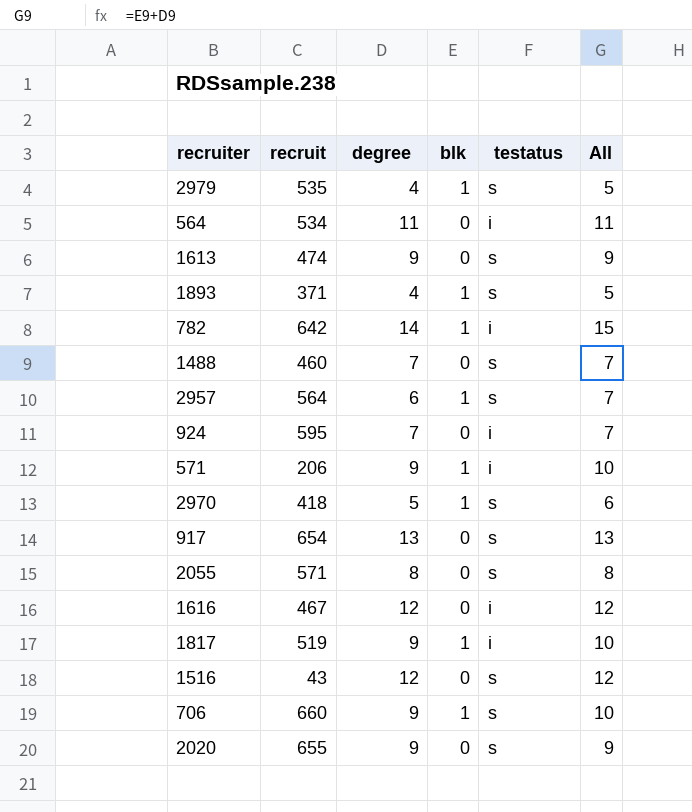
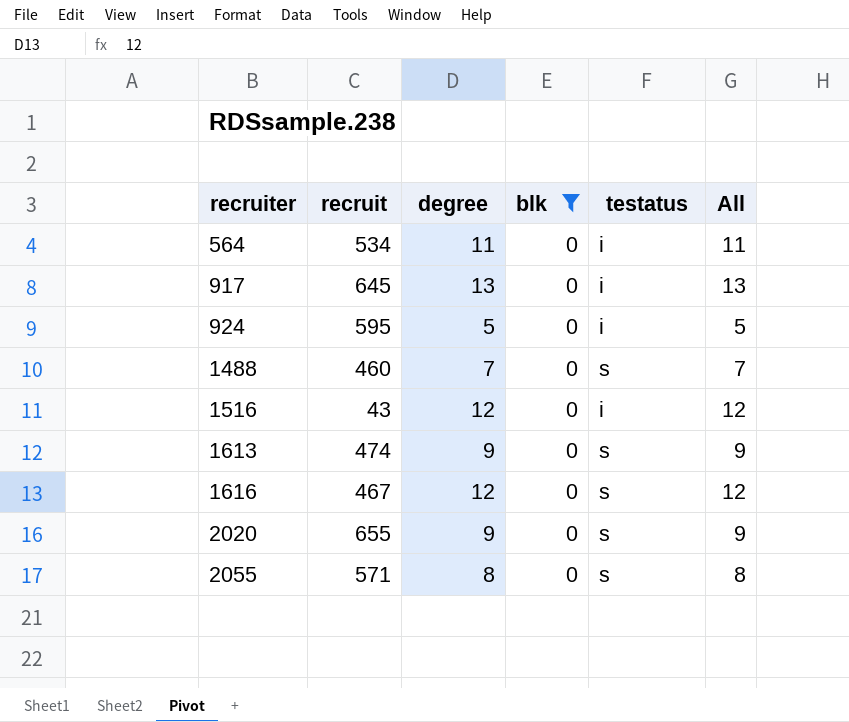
filter: none -> blk = 0
row order: none -> recruiter ascending
917 | recruit: 654 -> 645
917 | testatus: s -> i
924 | degree: 7 -> 5
924 | All: 7 -> 5
1516 | testatus: s -> i
1616 | testatus: i -> s

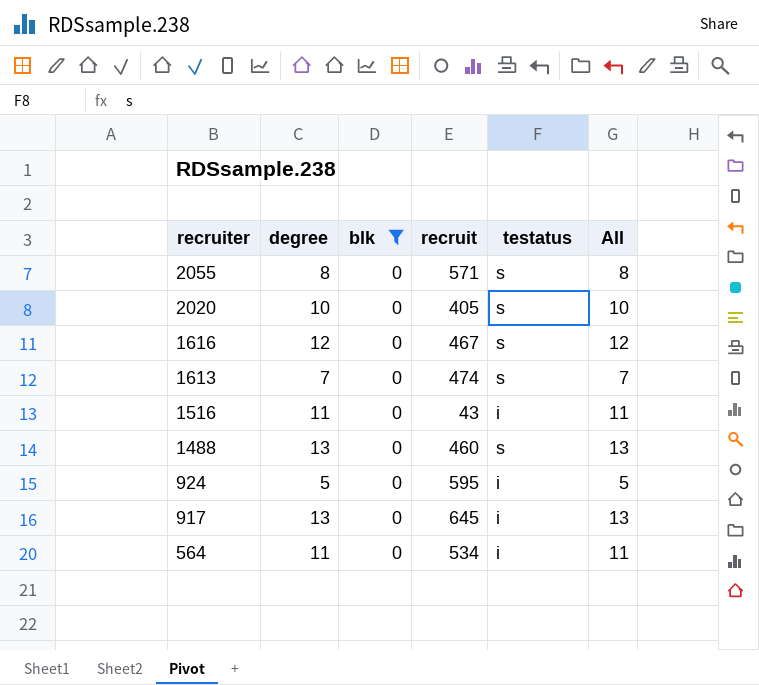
row order: recruiter ascending -> recruiter descending
column recruit | position: 2 -> 4
2020 | degree: 9 -> 10
2020 | recruit: 655 -> 405
2020 | All: 9 -> 10
1613 | degree: 9 -> 7
1613 | All: 9 -> 7
1516 | degree: 12 -> 11
1516 | All: 12 -> 11
1488 | degree: 7 -> 13
1488 | All: 7 -> 13

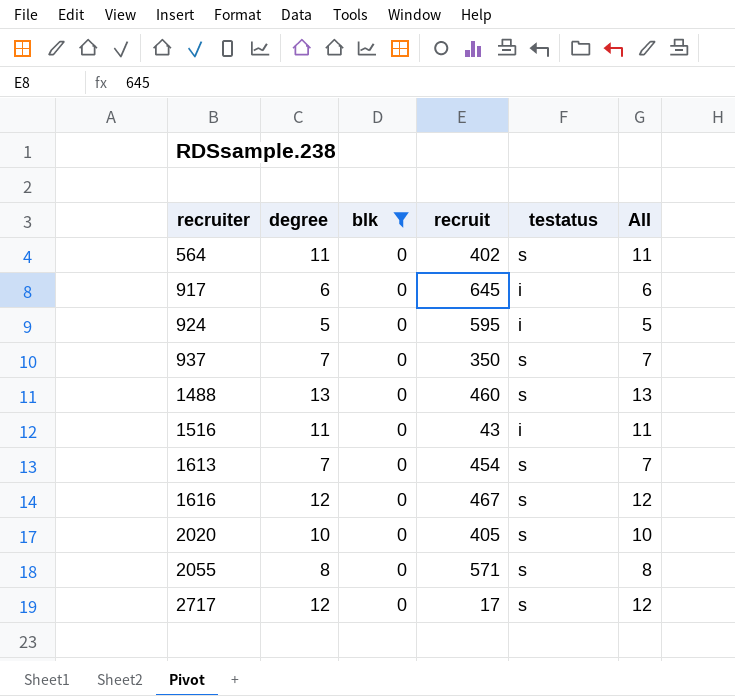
row order: recruiter descending -> recruiter ascending
564 | recruit: 534 -> 402
564 | testatus: i -> s
917 | degree: 13 -> 6
917 | All: 13 -> 6
row 937: none -> 7 | 0 | 350 | s | 7
1613 | recruit: 474 -> 454
row 2717: none -> 12 | 0 | 17 | s | 12

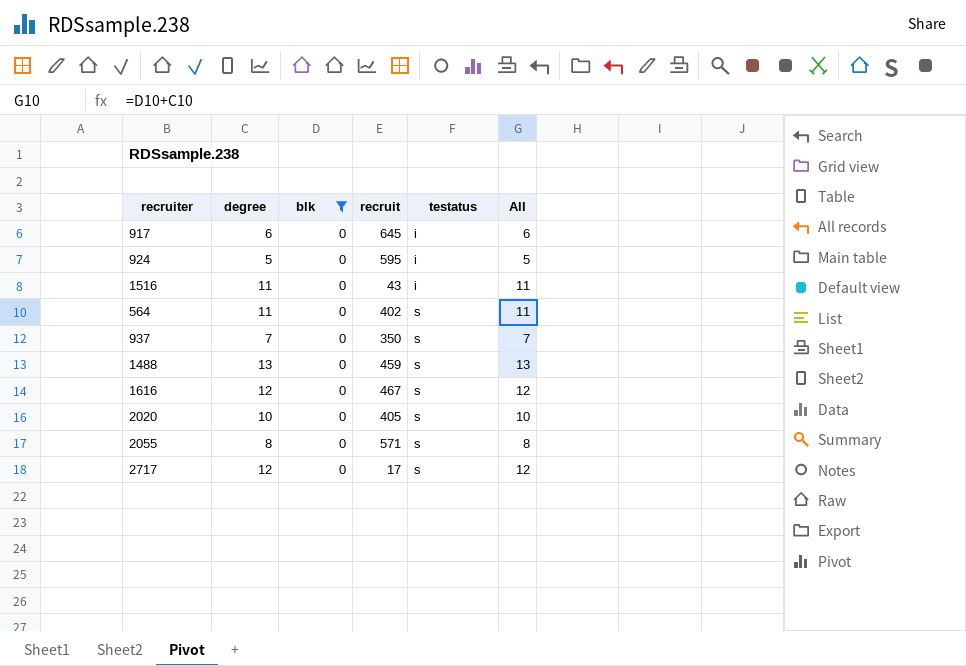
row order: recruiter ascending -> testatus ascending
row 1613: 7 | 0 | 454 | s | 7 -> none
1488 | recruit: 460 -> 459

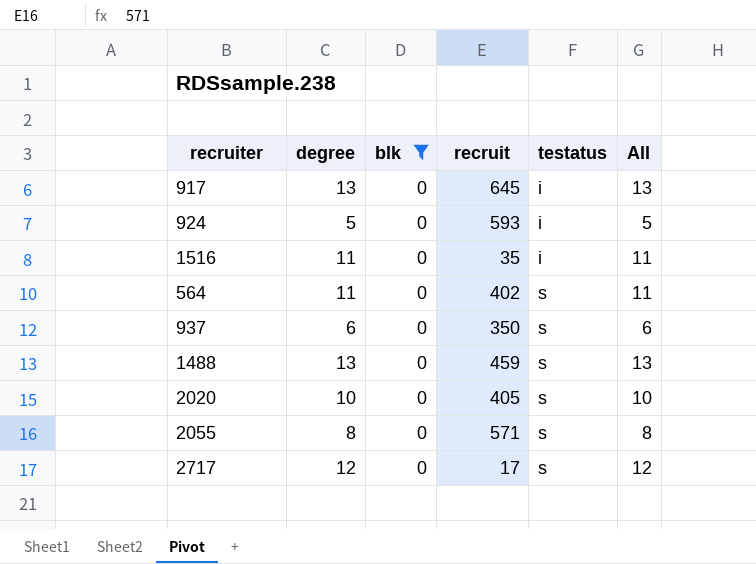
row 1616: 12 | 0 | 467 | s | 12 -> none
917 | degree: 6 -> 13
917 | All: 6 -> 13
924 | recruit: 595 -> 593
1516 | recruit: 43 -> 35
937 | degree: 7 -> 6
937 | All: 7 -> 6

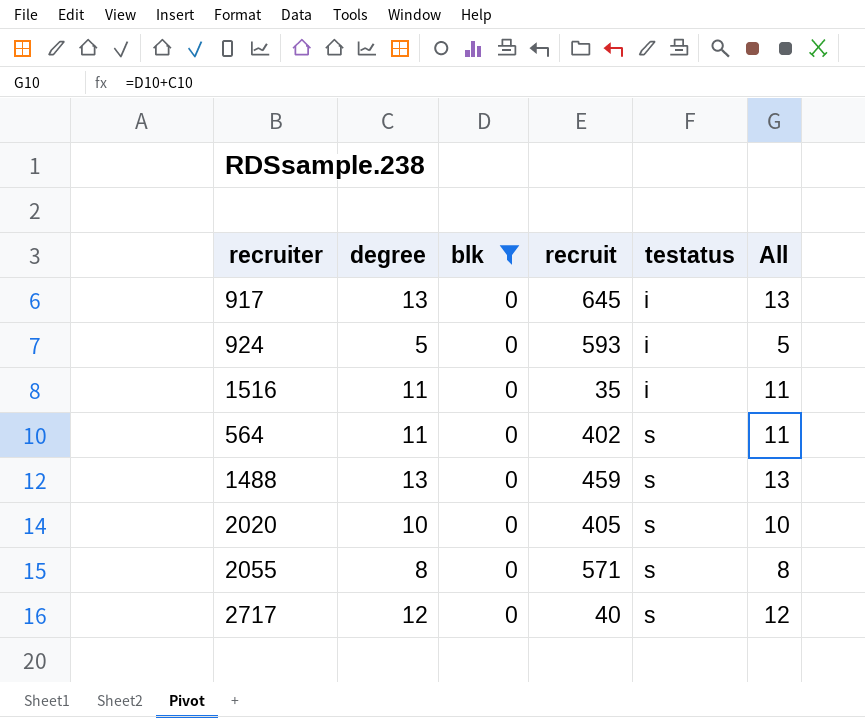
row 937: 6 | 0 | 350 | s | 6 -> none
2717 | recruit: 17 -> 40

